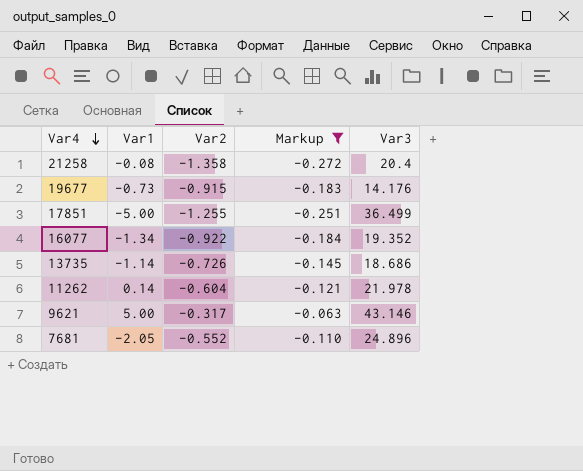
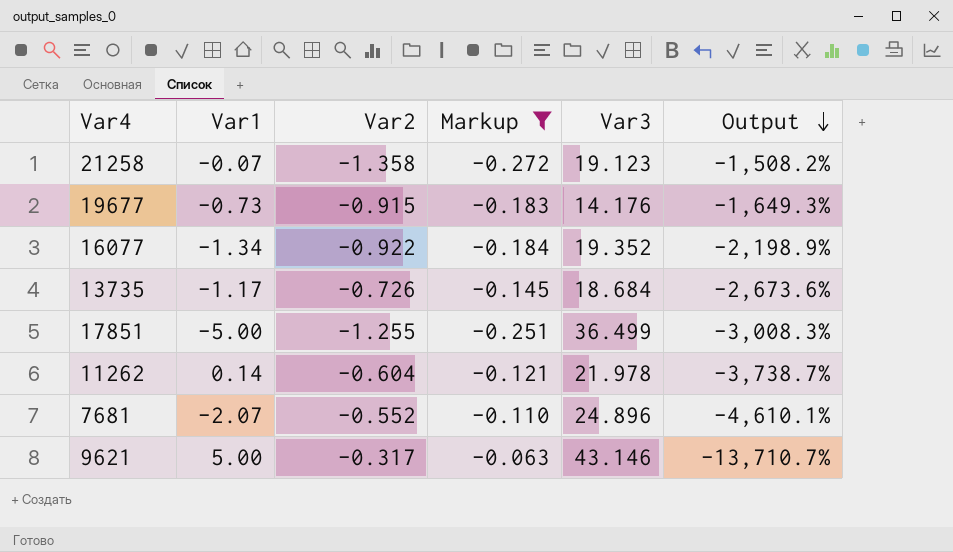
row order: Var4 descending -> Output descending
column Output | formula: none -> ([Var3] - [Var2]) / [Var2]
21258 | Var1: -0.08 -> -0.07
21258 | Var3: 20.4 -> 19.123
13735 | Var1: -1.14 -> -1.17
13735 | Var3: 18.686 -> 18.684
7681 | Var1: -2.05 -> -2.07

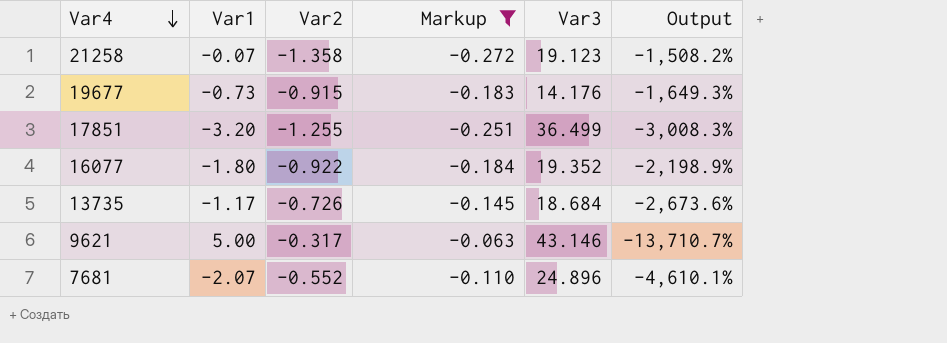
row order: Output descending -> Var4 descending
row 11262: 0.14 | -0.604 | -0.121 | 21.978 | -3,738.7% -> none
17851 | Var1: -5.00 -> -3.20
16077 | Var1: -1.34 -> -1.80

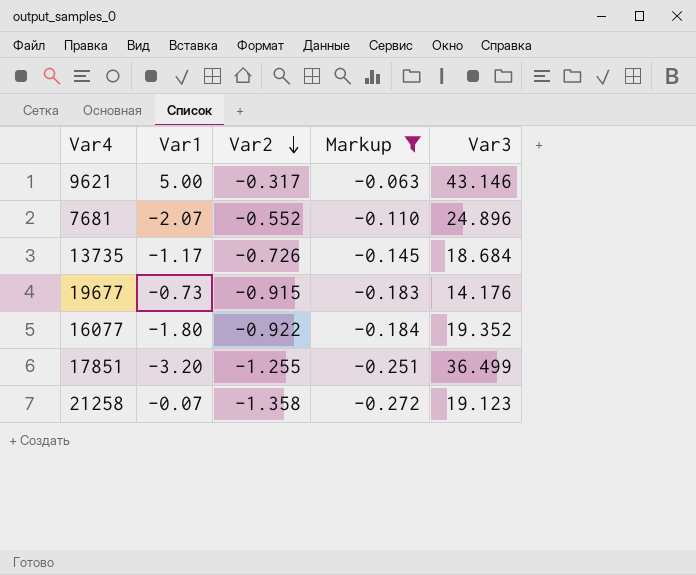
row order: Var4 descending -> Var2 descending
column Output | formula: ([Var3] - [Var2]) / [Var2] -> none

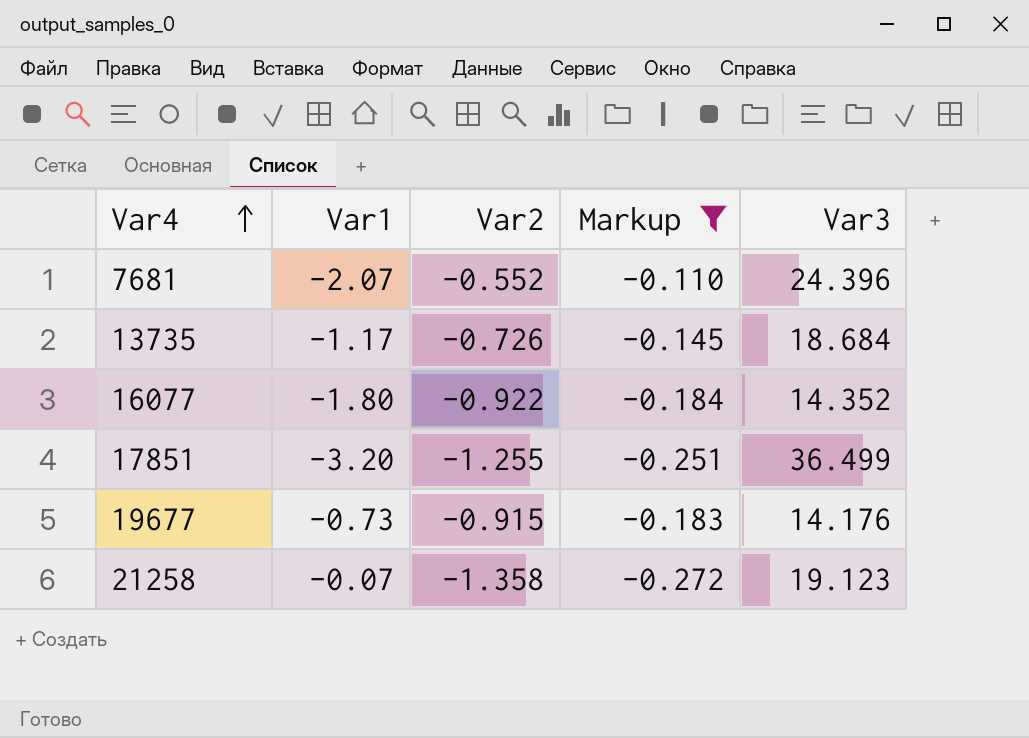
row order: Var2 descending -> Var4 ascending
row 9621: 5.00 | -0.317 | -0.063 | 43.146 -> none
7681 | Var3: 24.896 -> 24.396
16077 | Var3: 19.352 -> 14.352

